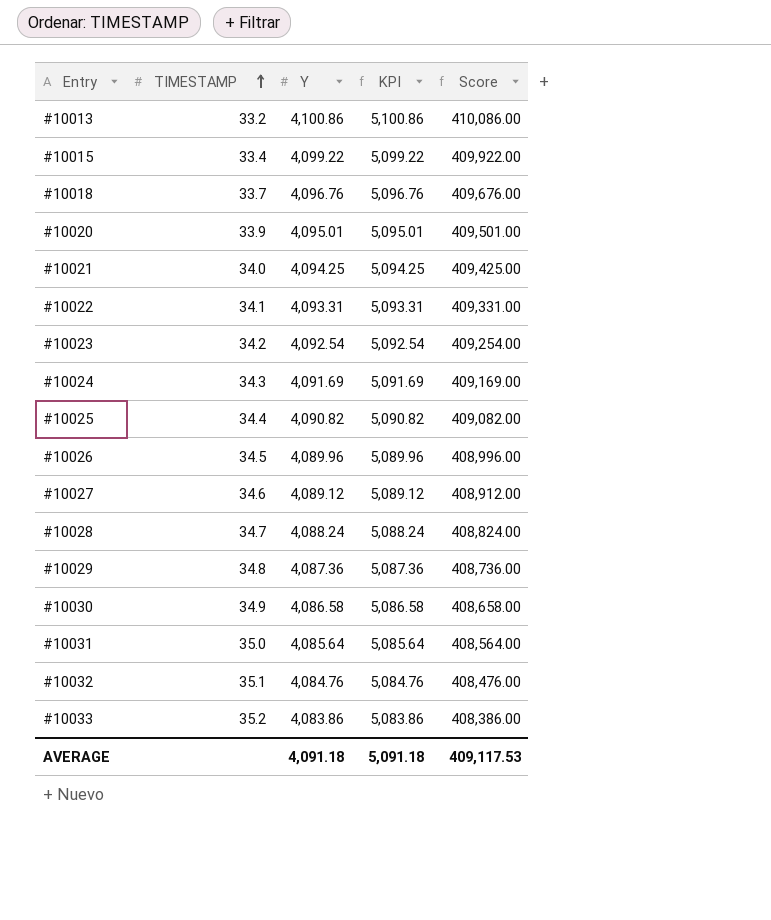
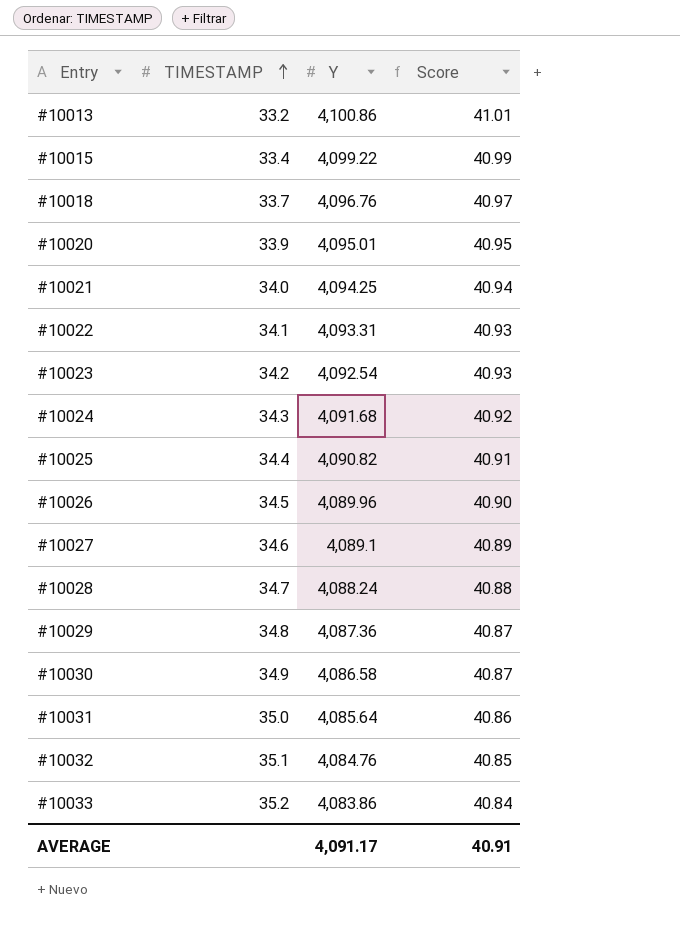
column KPI | formula: [Y] + 1000 -> none
column Score | formula: [Y] * 100 -> [Y] * 0.01
#10024 | Y: 4,091.69 -> 4,091.68
#10027 | Y: 4,089.12 -> 4,089.1
AVERAGE | Y: 4,091.18 -> 4,091.17
AVERAGE | Score: 409,117.53 -> 40.91

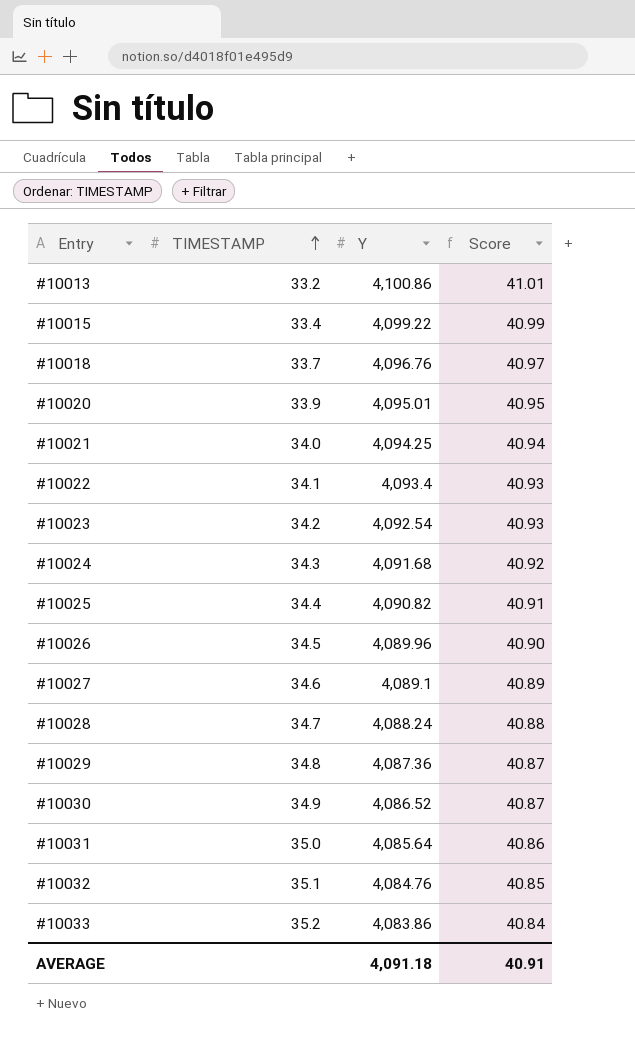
#10022 | Y: 4,093.31 -> 4,093.4
#10030 | Y: 4,086.58 -> 4,086.52
AVERAGE | Y: 4,091.17 -> 4,091.18

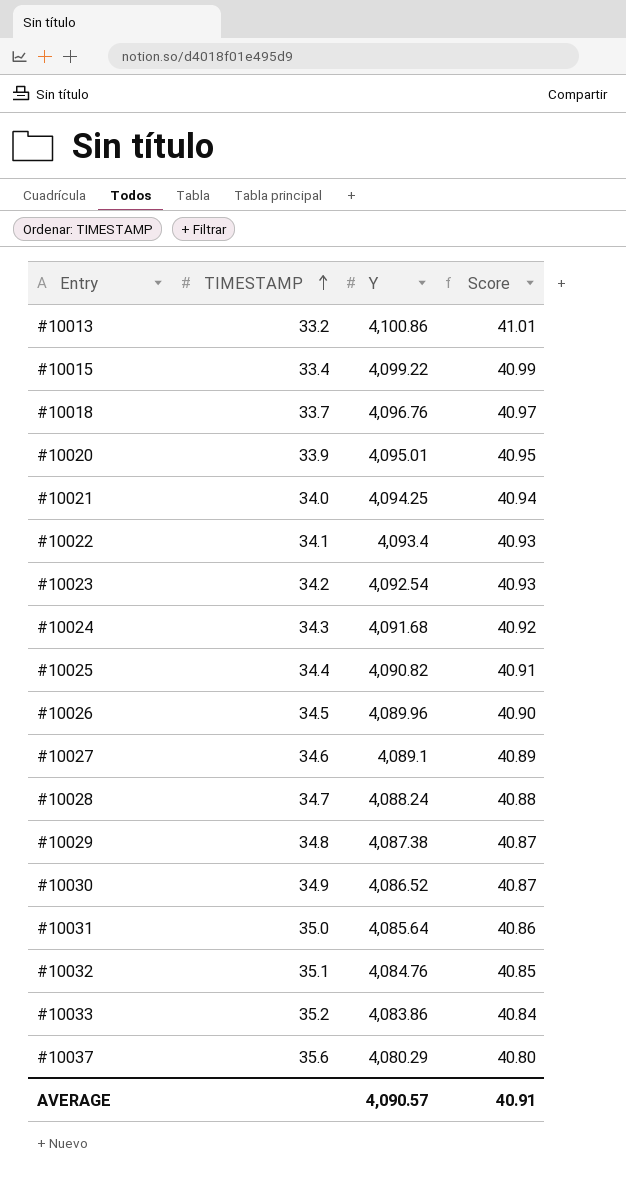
#10029 | Y: 4,087.36 -> 4,087.38
row #10037: none -> 35.6 | 4,080.29 | 40.80
AVERAGE | Y: 4,091.18 -> 4,090.57

